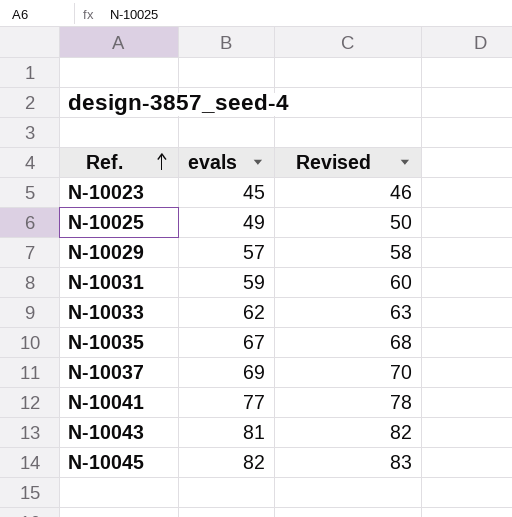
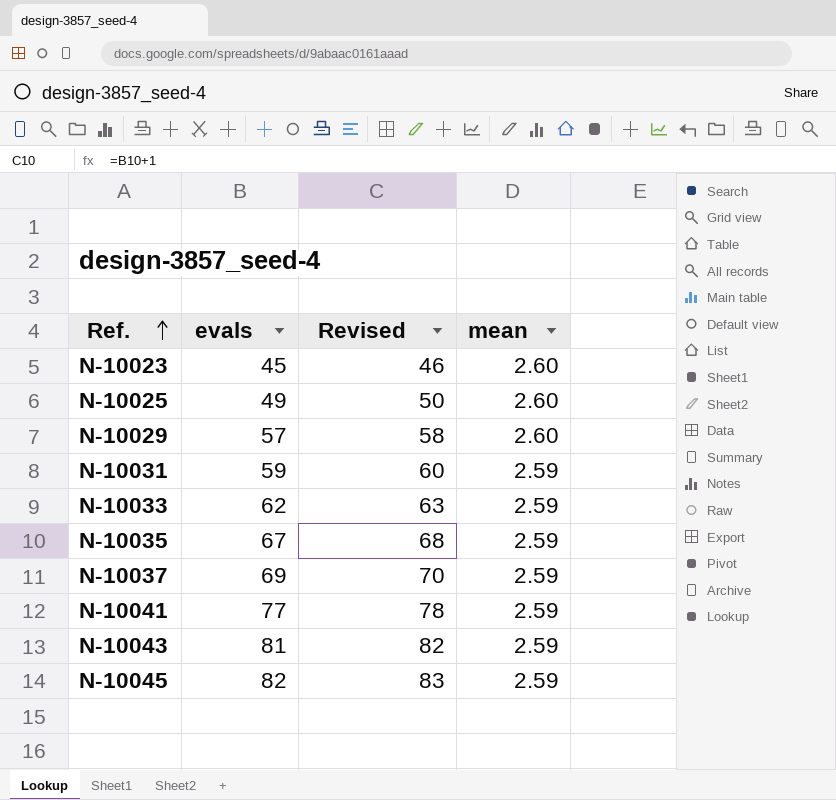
column mean | position: none -> 4

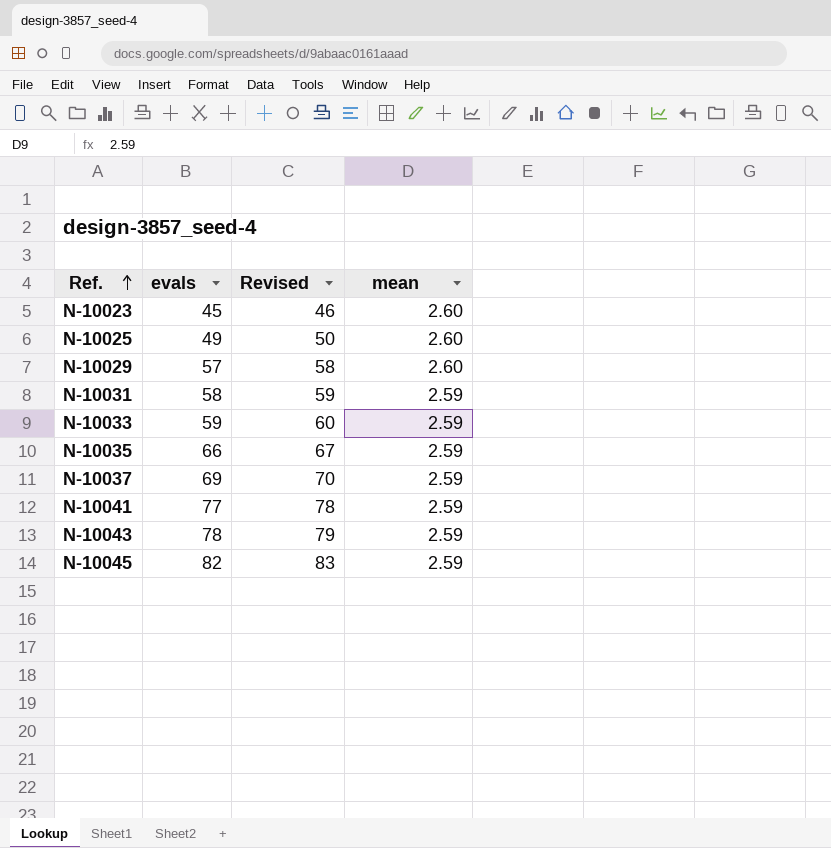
N-10031 | evals: 59 -> 58
N-10031 | Revised: 60 -> 59
N-10033 | evals: 62 -> 59
N-10033 | Revised: 63 -> 60
N-10035 | evals: 67 -> 66
N-10035 | Revised: 68 -> 67
N-10043 | evals: 81 -> 78
N-10043 | Revised: 82 -> 79

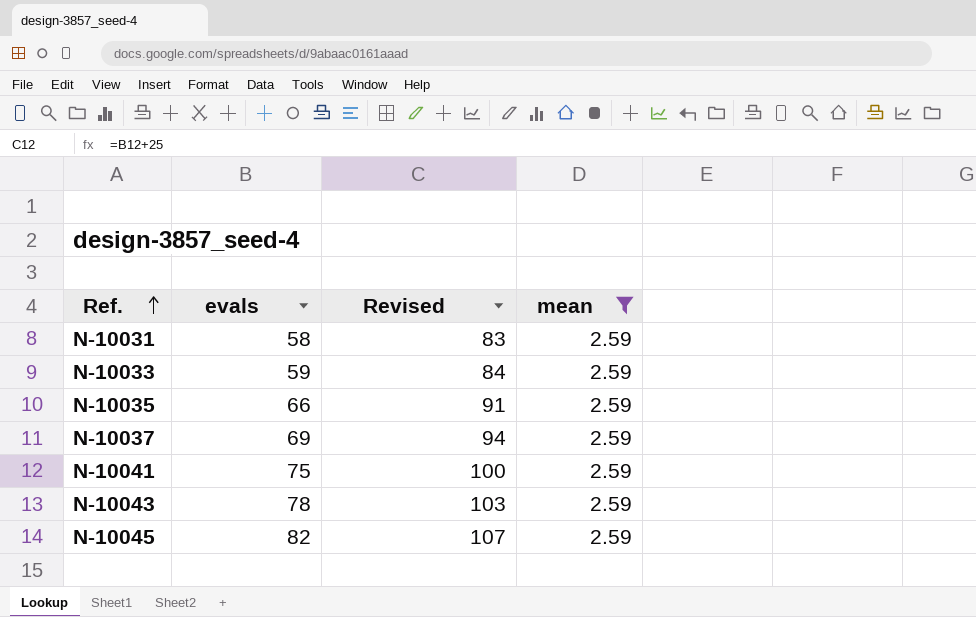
filter: none -> mean = 2.59
column Revised | formula: [evals] + 1 -> [evals] + 25
N-10041 | evals: 77 -> 75

